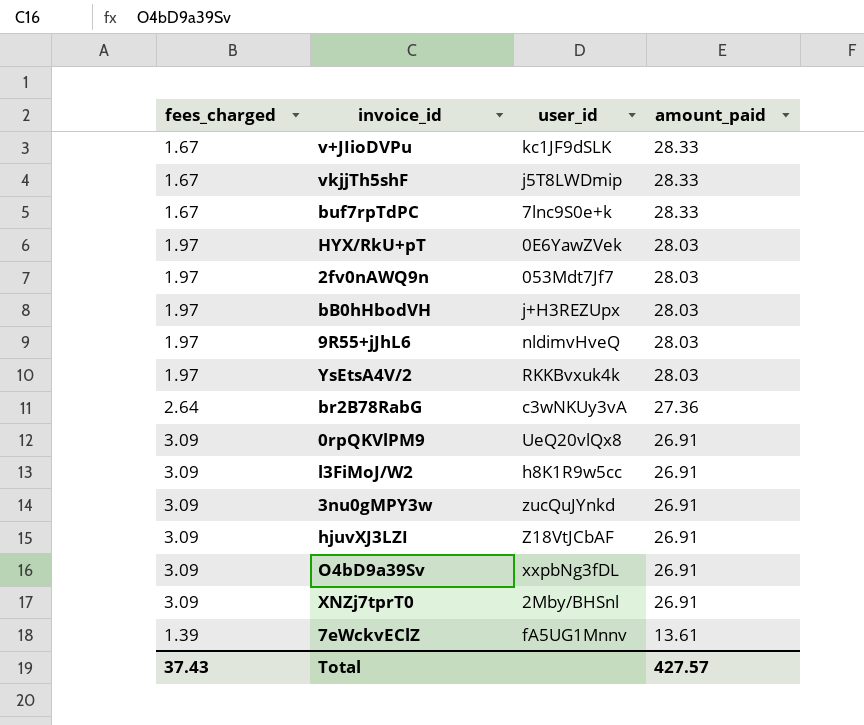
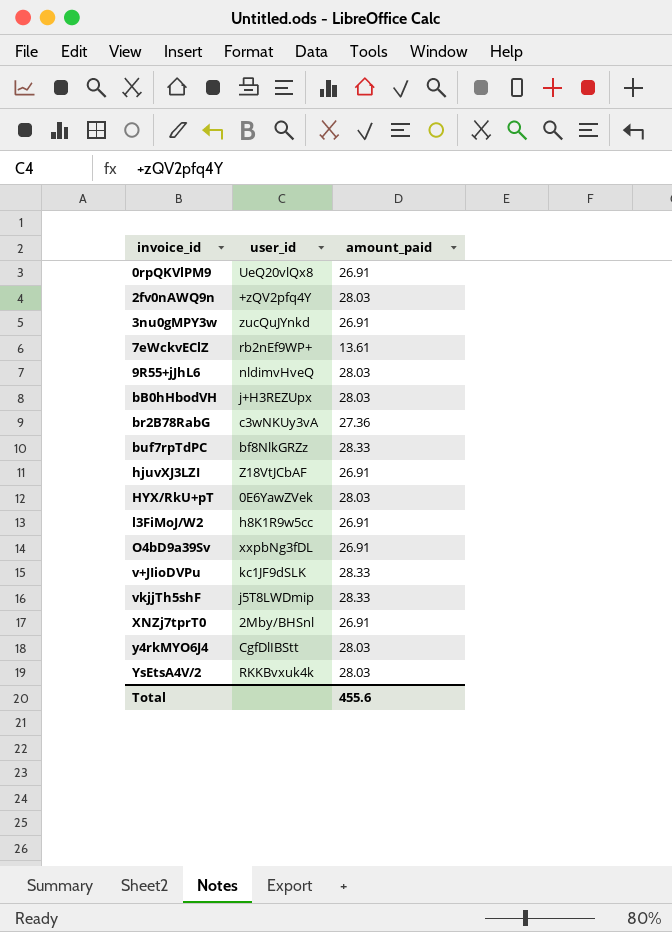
row order: amount_paid descending -> invoice_id ascending
column fees_charged | position: 1 -> none
2fv0nAWQ9n | user_id: 053Mdt7Jf7 -> +zQV2pfq4Y
7eWckvEClZ | user_id: fA5UG1Mnnv -> rb2nEf9WP+
buf7rpTdPC | user_id: 7lnc9S0e+k -> bf8NlkGRZz
row y4rkMYO6J4: none -> CgfDlIBStt | 28.03
Total | amount_paid: 427.57 -> 455.6

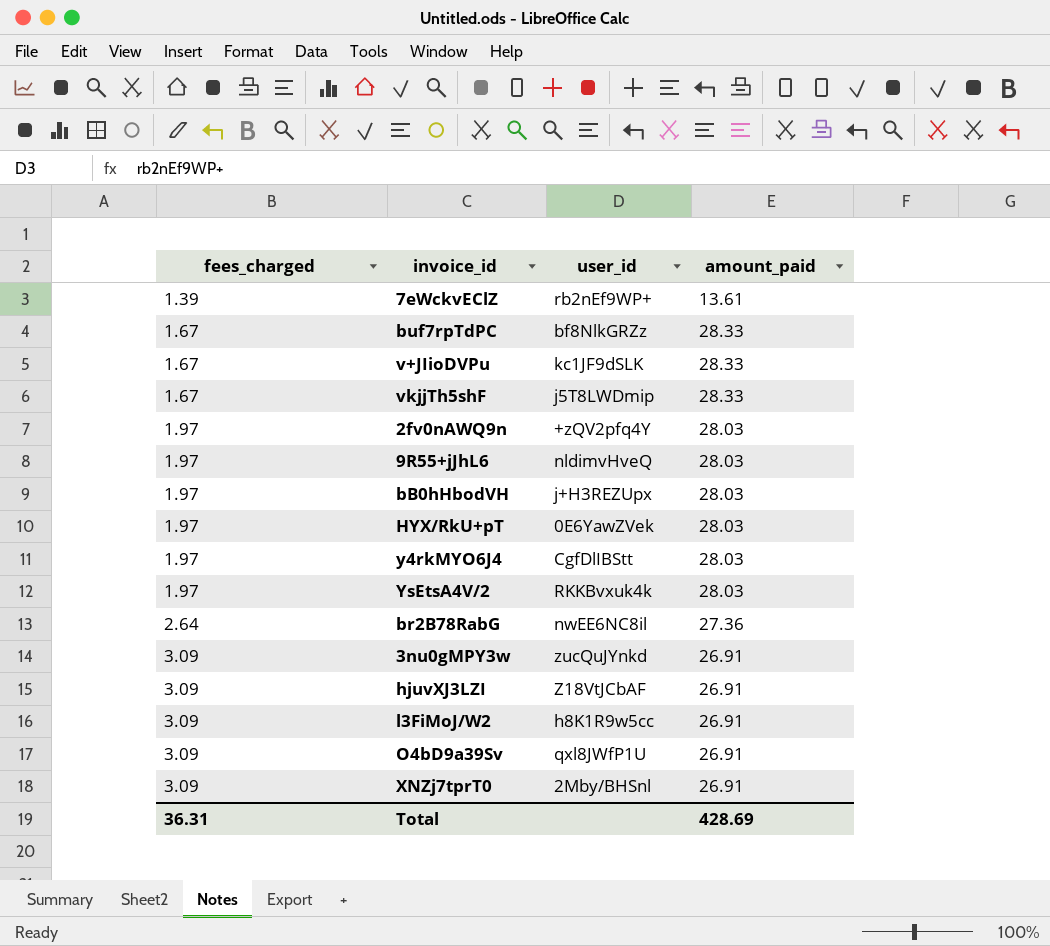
row order: invoice_id ascending -> fees_charged ascending
column fees_charged | position: none -> 1
row 0rpQKVlPM9: UeQ20vlQx8 | 26.91 -> none
br2B78RabG | user_id: c3wNKUy3vA -> nwEE6NC8il
O4bD9a39Sv | user_id: xxpbNg3fDL -> qxl8JWfP1U
Total | amount_paid: 455.6 -> 428.69

